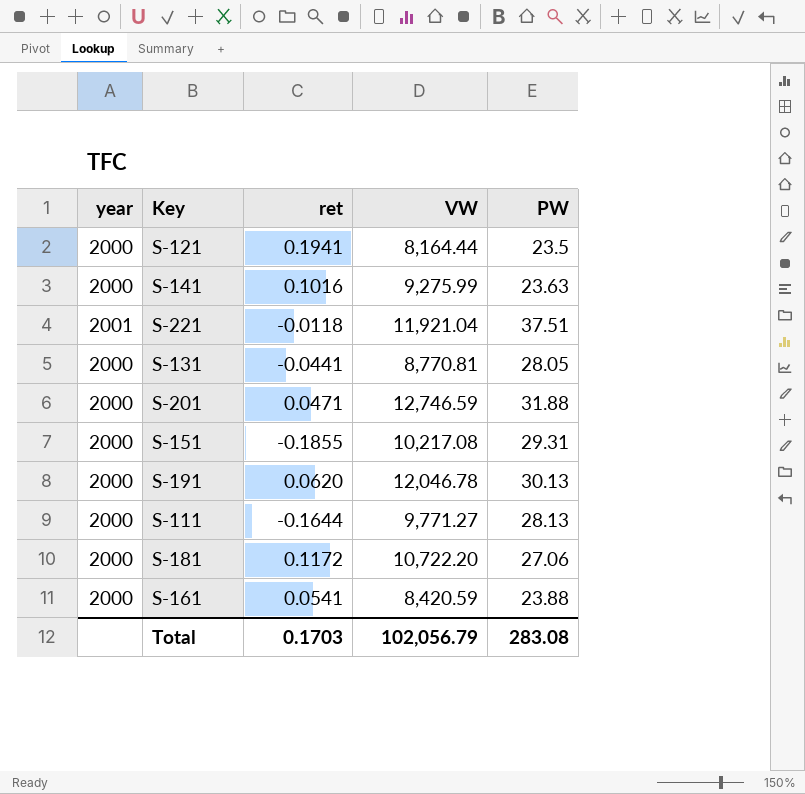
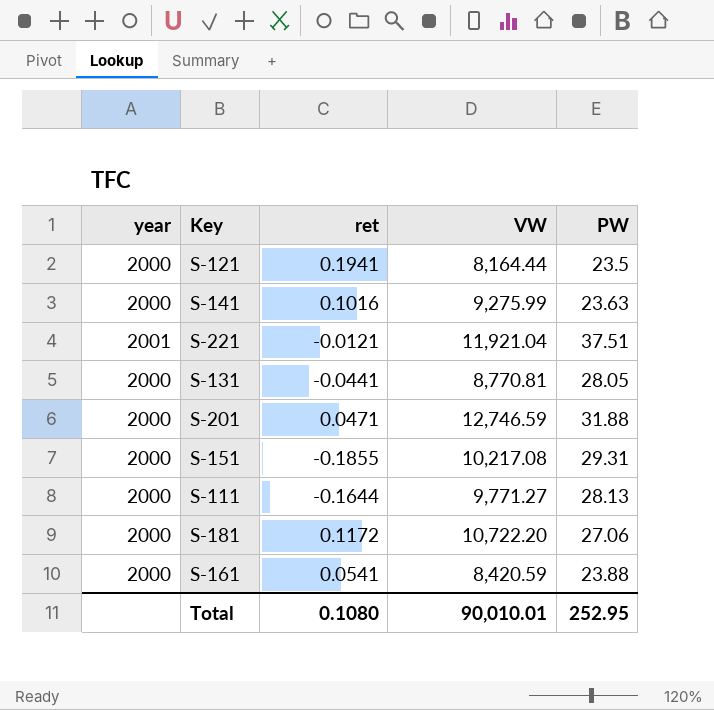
row S-191: 2000 | 0.0620 | 12,046.78 | 30.13 -> none
S-221 | ret: -0.0118 -> -0.0121
Total | ret: 0.1703 -> 0.1080
Total | VW: 102,056.79 -> 90,010.01
Total | PW: 283.08 -> 252.95

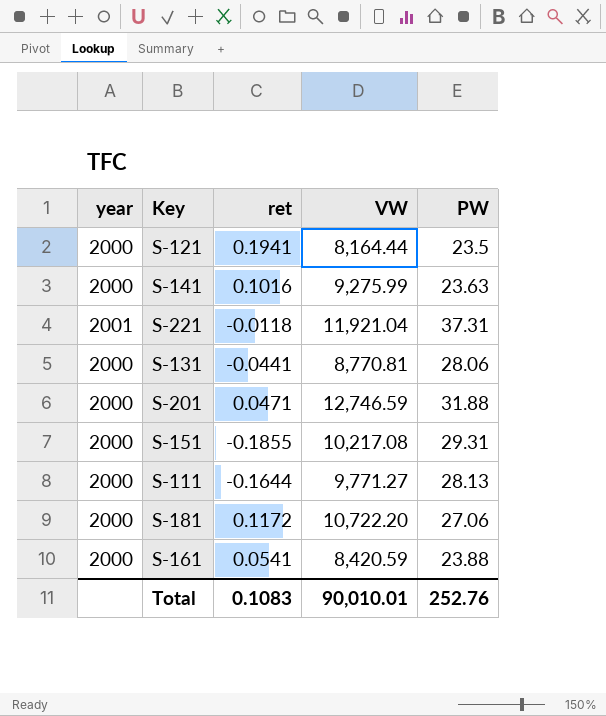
S-221 | ret: -0.0121 -> -0.0118
S-221 | PW: 37.51 -> 37.31
S-131 | PW: 28.05 -> 28.06
Total | ret: 0.1080 -> 0.1083
Total | PW: 252.95 -> 252.76

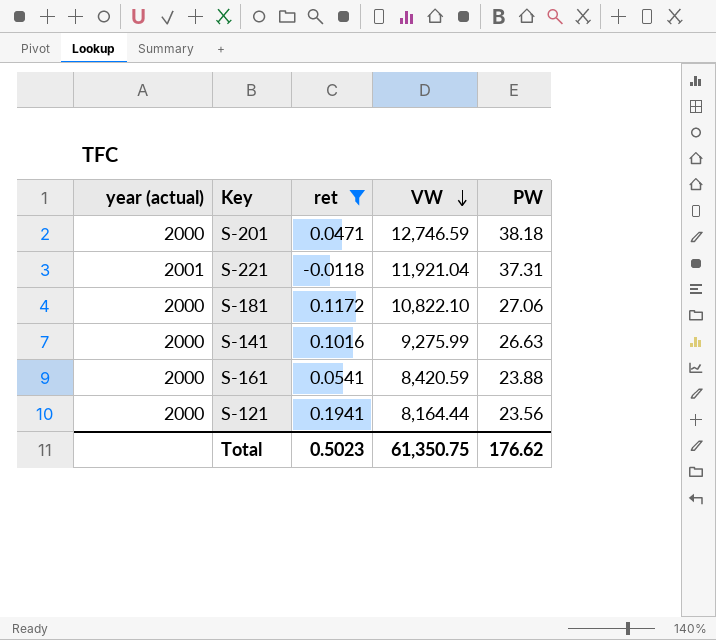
filter: none -> ret >= -0.0118
row order: none -> VW descending
column name: year -> year (actual)
S-201 | PW: 31.88 -> 38.18
S-181 | VW: 10,722.20 -> 10,822.10
S-141 | PW: 23.63 -> 26.63
S-121 | PW: 23.5 -> 23.56
Total | ret: 0.1083 -> 0.5023
Total | VW: 90,010.01 -> 61,350.75
Total | PW: 252.76 -> 176.62

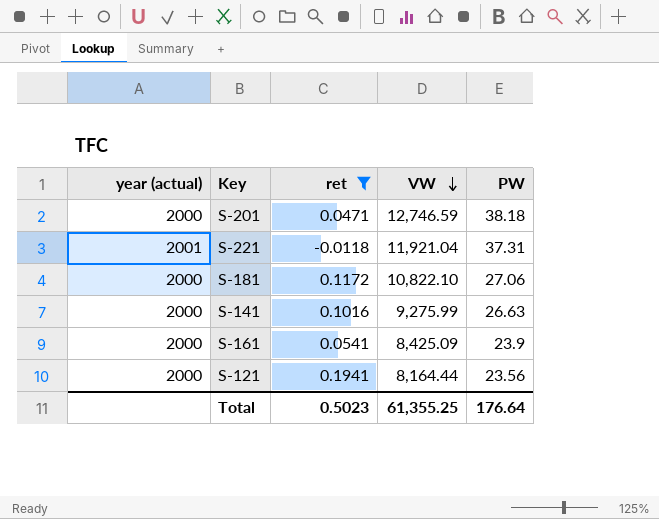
S-161 | VW: 8,420.59 -> 8,425.09
S-161 | PW: 23.88 -> 23.9
Total | VW: 61,350.75 -> 61,355.25
Total | PW: 176.62 -> 176.64

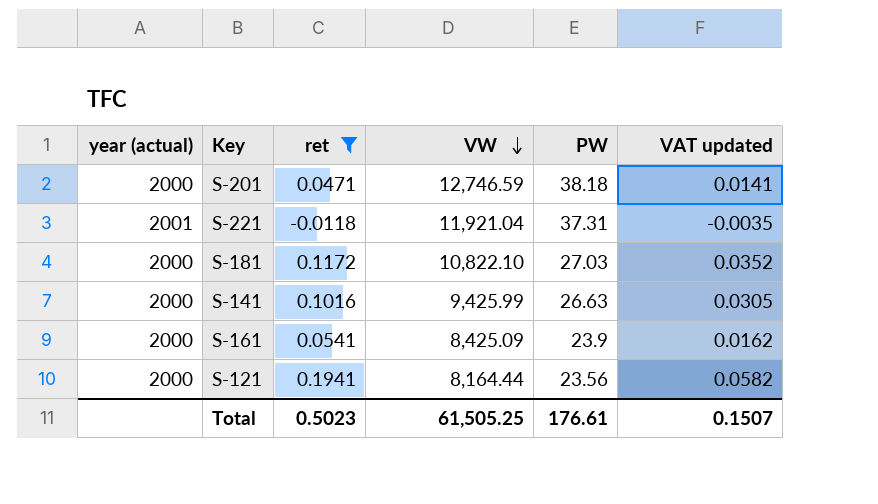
column VAT updated | formula: none -> [ret] * 0.3
S-181 | PW: 27.06 -> 27.03
S-141 | VW: 9,275.99 -> 9,425.99
Total | VW: 61,355.25 -> 61,505.25
Total | PW: 176.64 -> 176.61

